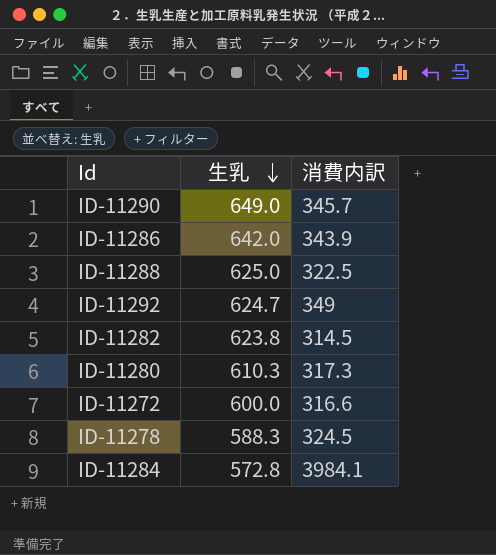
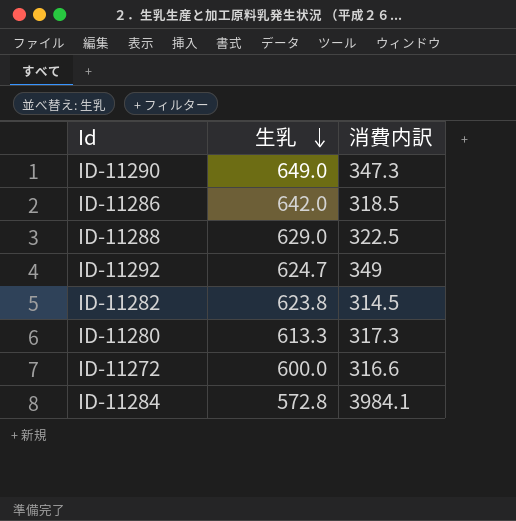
row ID-11278: 588.3 | 324.5 -> none
ID-11290 | 消費内訳: 345.7 -> 347.3
ID-11286 | 消費内訳: 343.9 -> 318.5
ID-11288 | 生乳: 625.0 -> 629.0
ID-11280 | 生乳: 610.3 -> 613.3

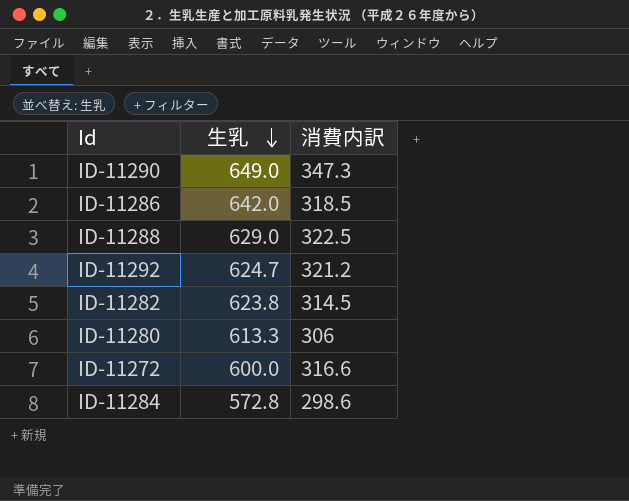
ID-11292 | 消費内訳: 349 -> 321.2
ID-11280 | 消費内訳: 317.3 -> 306
ID-11284 | 消費内訳: 3984.1 -> 298.6

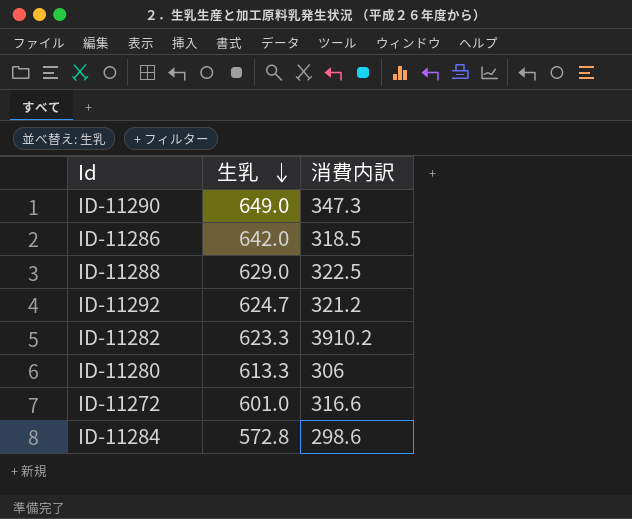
ID-11282 | 生乳: 623.8 -> 623.3
ID-11282 | 消費内訳: 314.5 -> 3910.2
ID-11272 | 生乳: 600.0 -> 601.0

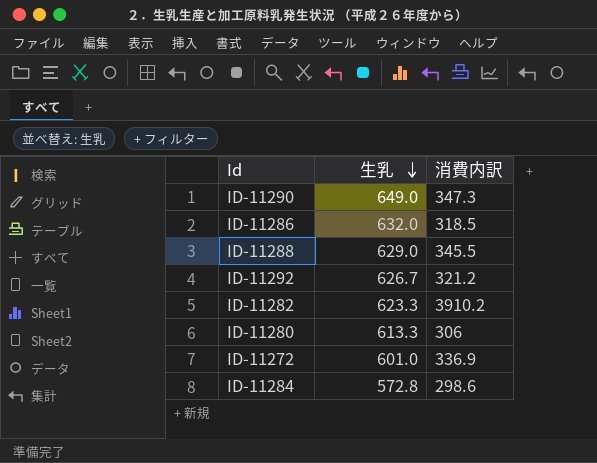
ID-11286 | 生乳: 642.0 -> 632.0
ID-11288 | 消費内訳: 322.5 -> 345.5
ID-11292 | 生乳: 624.7 -> 626.7
ID-11272 | 消費内訳: 316.6 -> 336.9

